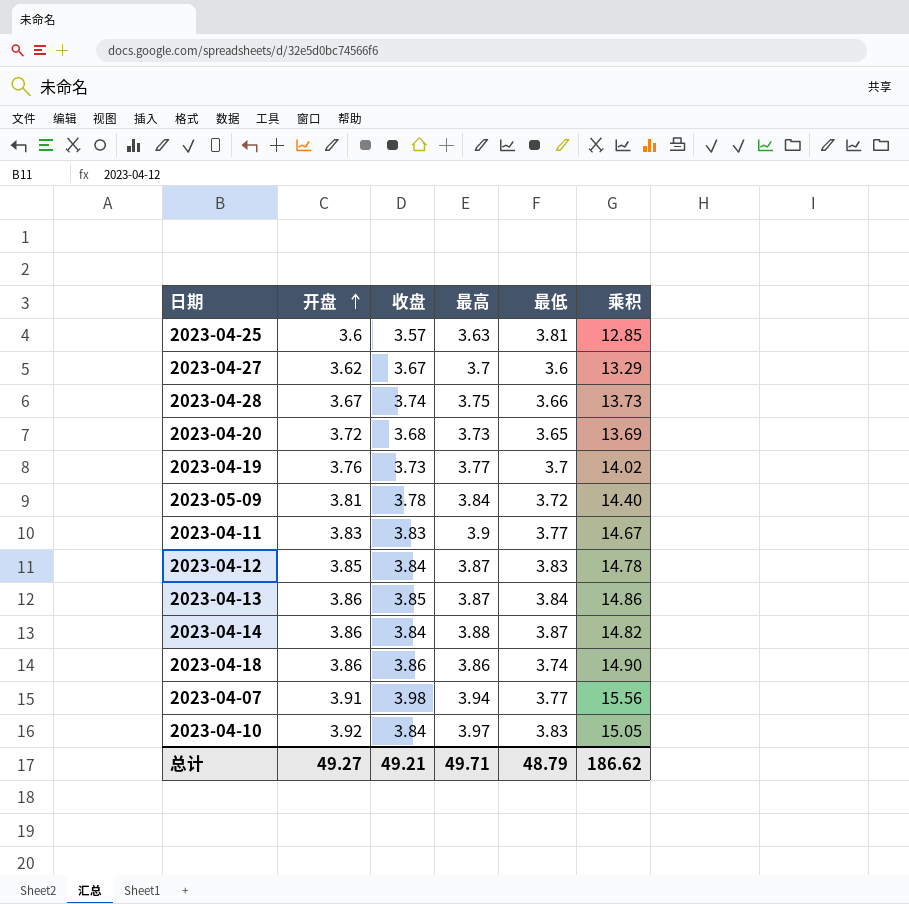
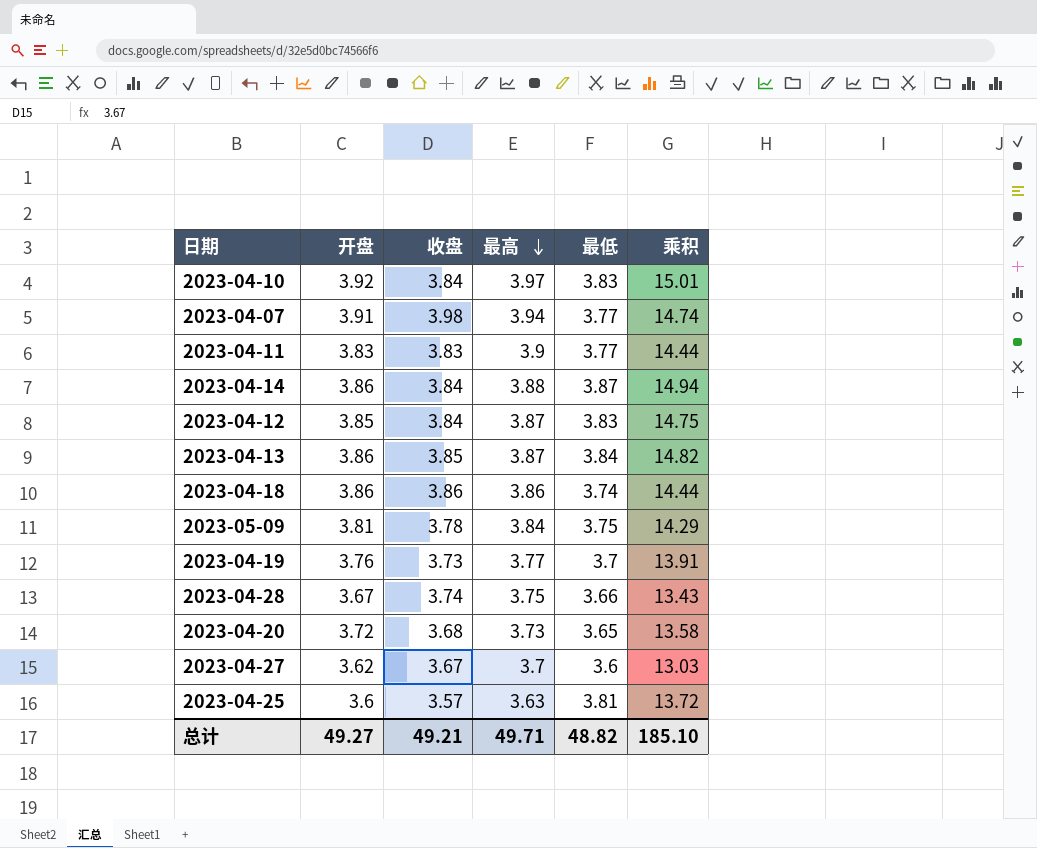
row order: 开盘 ascending -> 最高 descending
column 乘积 | formula: [开盘] * [收盘] -> [开盘] * [最低]
2023-05-09 | 最低: 3.72 -> 3.75
总计 | 最低: 48.79 -> 48.82
总计 | 乘积: 186.62 -> 185.10

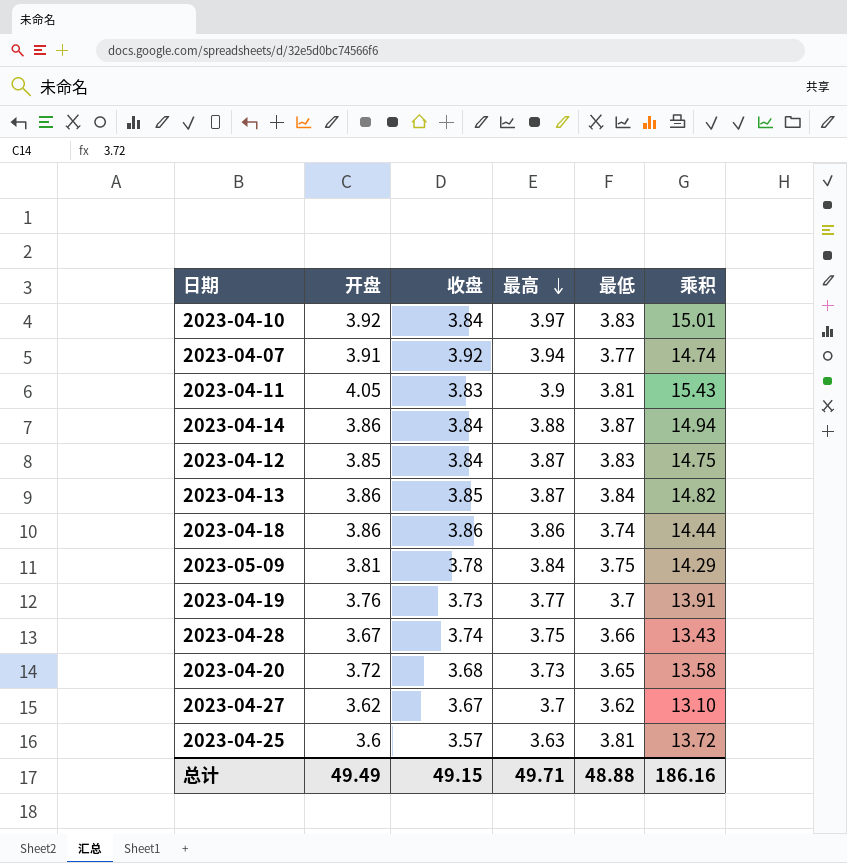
2023-04-07 | 收盘: 3.98 -> 3.92
2023-04-11 | 开盘: 3.83 -> 4.05
2023-04-11 | 最低: 3.77 -> 3.81
2023-04-11 | 乘积: 14.44 -> 15.43
2023-04-27 | 最低: 3.6 -> 3.62
2023-04-27 | 乘积: 13.03 -> 13.10
总计 | 开盘: 49.27 -> 49.49
总计 | 收盘: 49.21 -> 49.15
总计 | 最低: 48.82 -> 48.88
总计 | 乘积: 185.10 -> 186.16

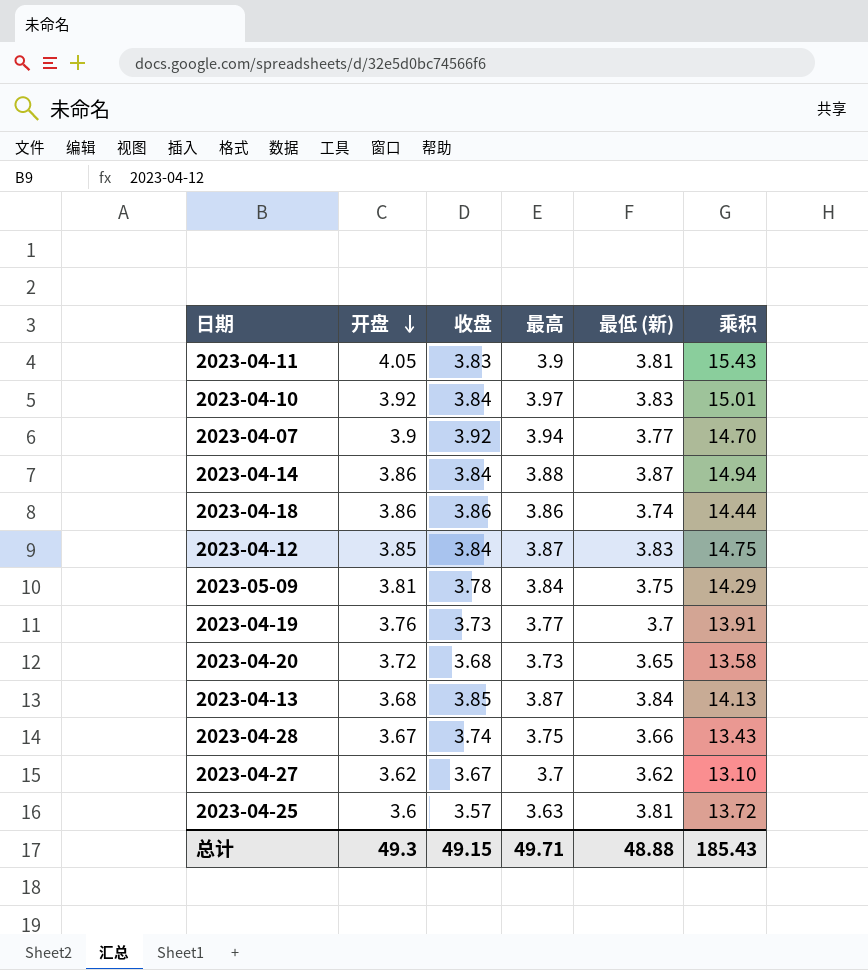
row order: 最高 descending -> 开盘 descending
column name: 最低 -> 最低 (新)
2023-04-07 | 开盘: 3.91 -> 3.9
2023-04-07 | 乘积: 14.74 -> 14.70
2023-04-13 | 开盘: 3.86 -> 3.68
2023-04-13 | 乘积: 14.82 -> 14.13
总计 | 开盘: 49.49 -> 49.3
总计 | 乘积: 186.16 -> 185.43

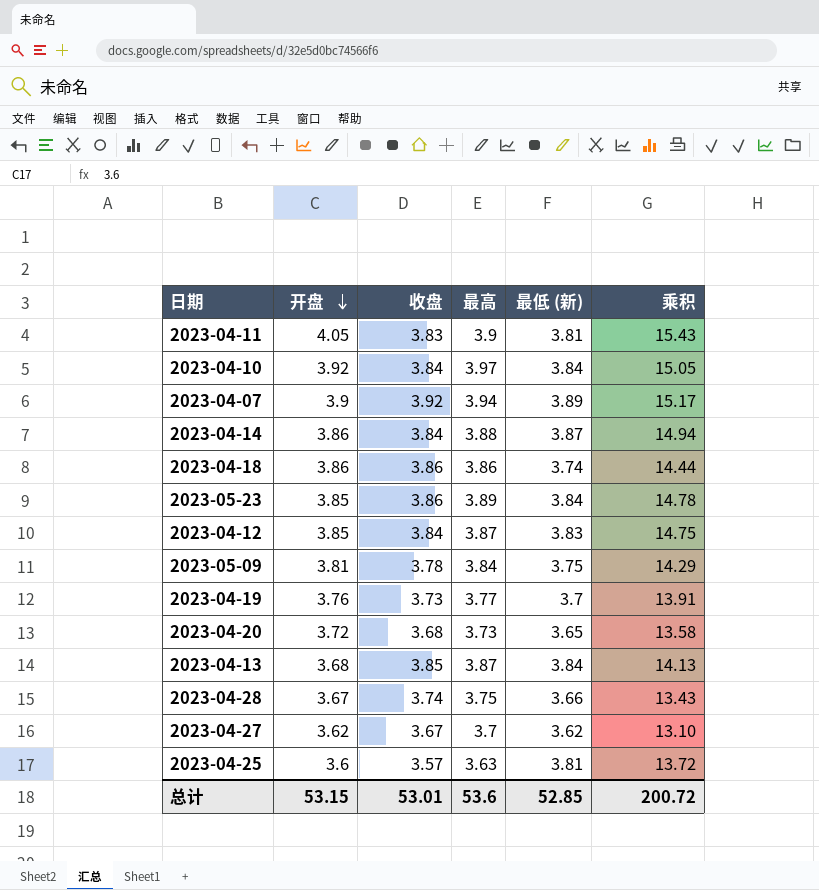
2023-04-10 | 最低 (新): 3.83 -> 3.84
2023-04-10 | 乘积: 15.01 -> 15.05
2023-04-07 | 最低 (新): 3.77 -> 3.89
2023-04-07 | 乘积: 14.70 -> 15.17
row 2023-05-23: none -> 3.85 | 3.86 | 3.89 | 3.84 | 14.78
总计 | 开盘: 49.3 -> 53.15
总计 | 收盘: 49.15 -> 53.01
总计 | 最高: 49.71 -> 53.6
总计 | 最低 (新): 48.88 -> 52.85
总计 | 乘积: 185.43 -> 200.72

